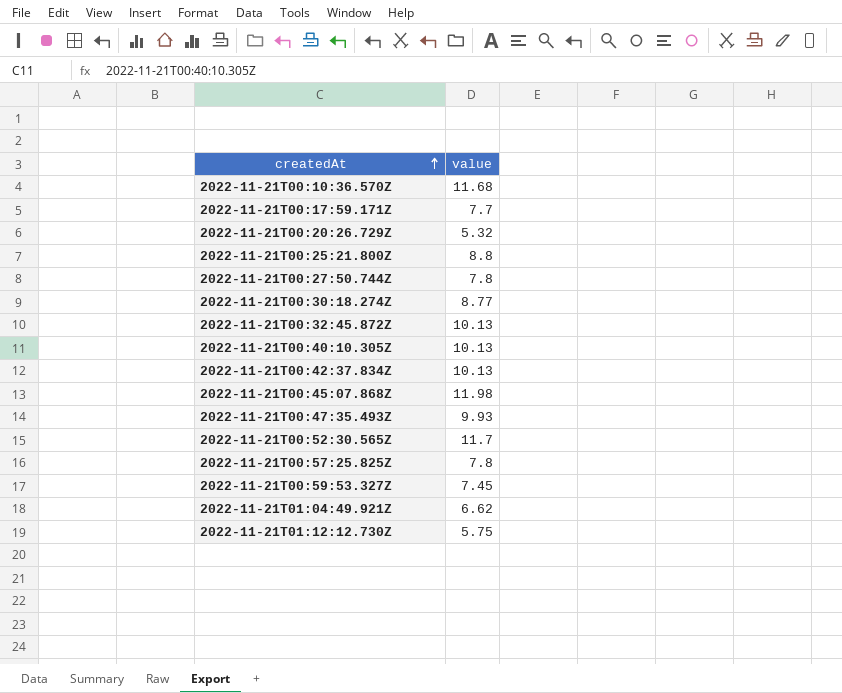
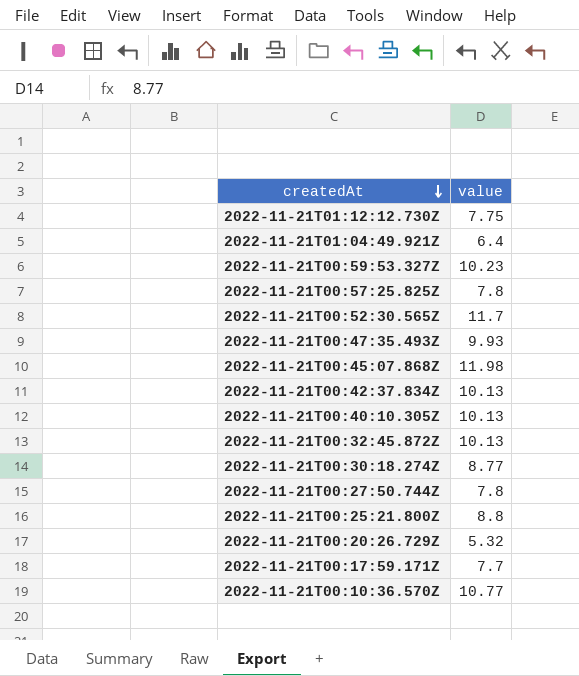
row order: createdAt ascending -> createdAt descending
2022-11-21T01:12:12.730Z | value: 5.75 -> 7.75
2022-11-21T01:04:49.921Z | value: 6.62 -> 6.4
2022-11-21T00:59:53.327Z | value: 7.45 -> 10.23
2022-11-21T00:10:36.570Z | value: 11.68 -> 10.77

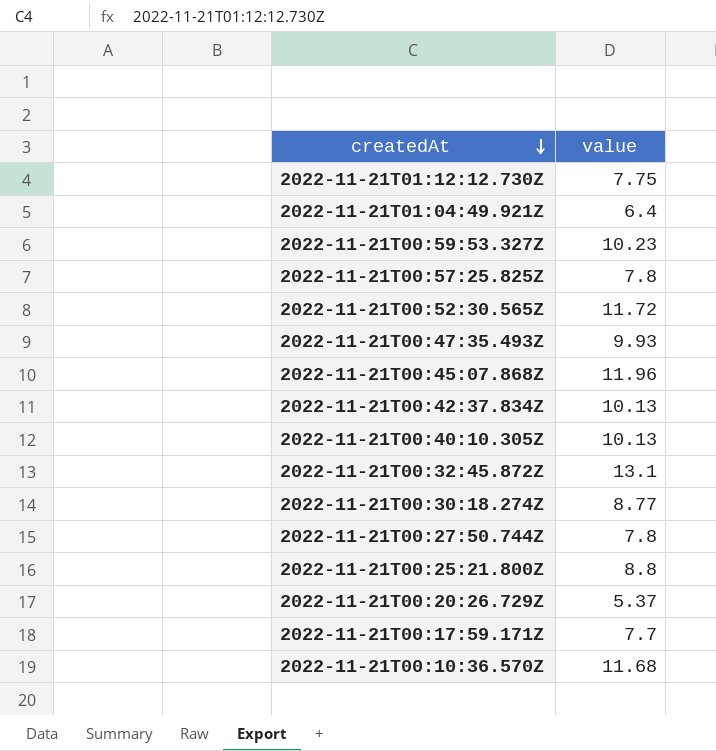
2022-11-21T00:52:30.565Z | value: 11.7 -> 11.72
2022-11-21T00:45:07.868Z | value: 11.98 -> 11.96
2022-11-21T00:32:45.872Z | value: 10.13 -> 13.1
2022-11-21T00:20:26.729Z | value: 5.32 -> 5.37
2022-11-21T00:10:36.570Z | value: 10.77 -> 11.68

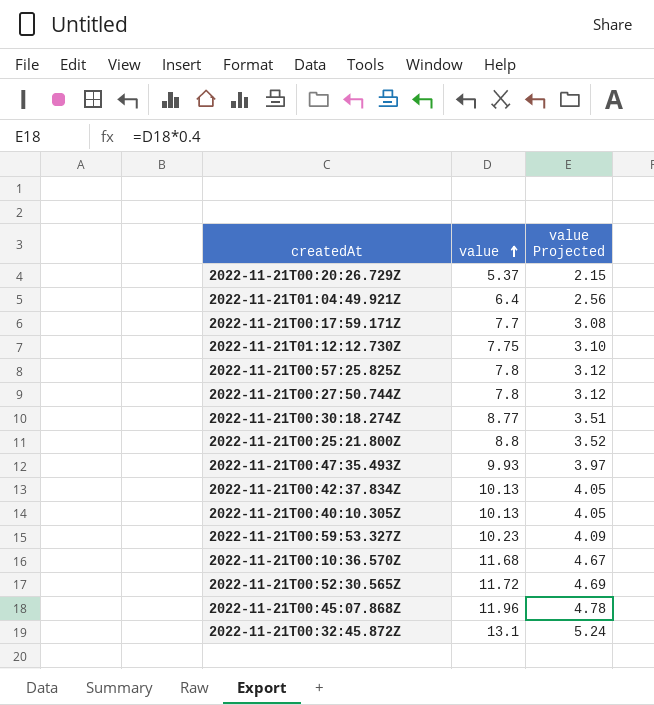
row order: createdAt descending -> value ascending
column value Projected | formula: none -> [value] * 0.4

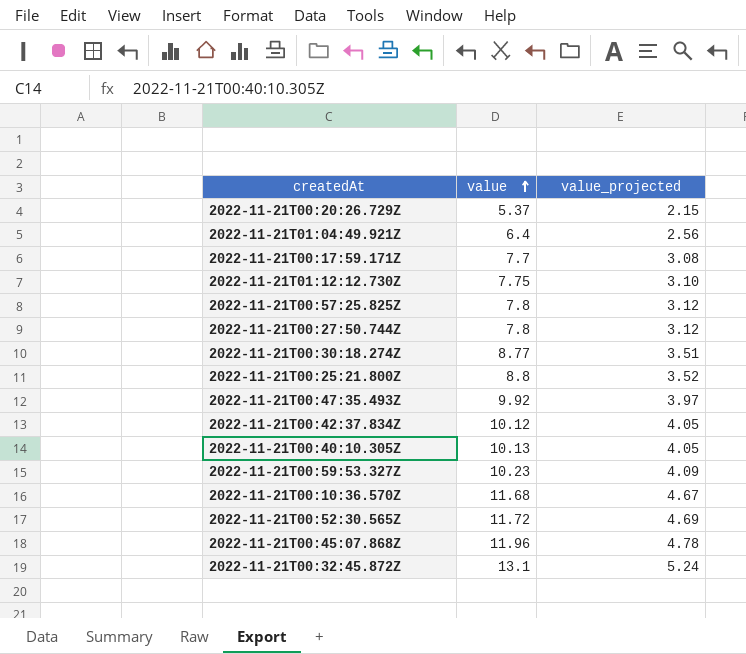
column name: value Projected -> value_projected
2022-11-21T00:47:35.493Z | value: 9.93 -> 9.92
2022-11-21T00:42:37.834Z | value: 10.13 -> 10.12

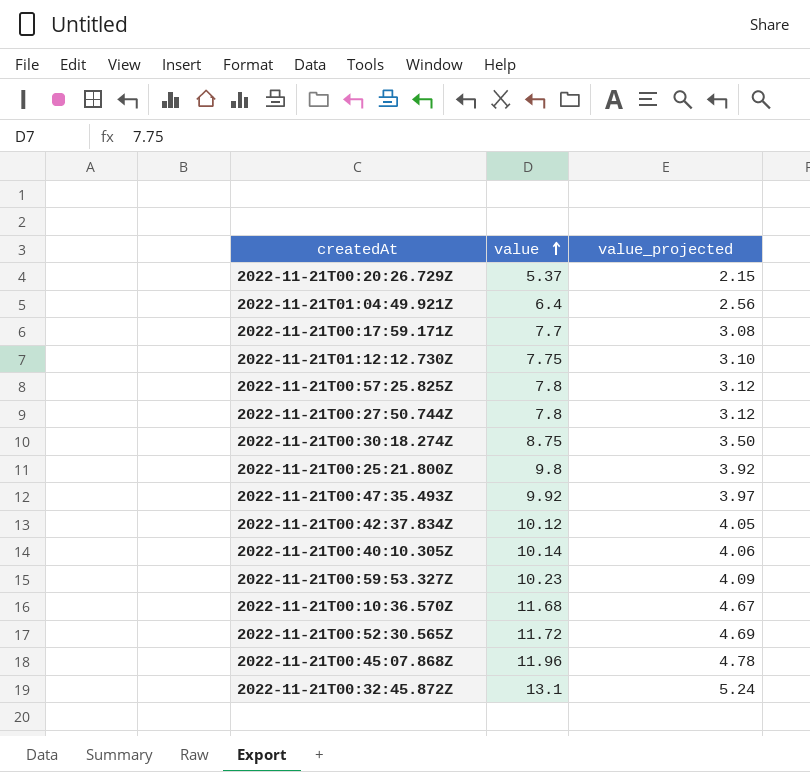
2022-11-21T00:30:18.274Z | value: 8.77 -> 8.75
2022-11-21T00:30:18.274Z | value_projected: 3.51 -> 3.50
2022-11-21T00:25:21.800Z | value: 8.8 -> 9.8
2022-11-21T00:25:21.800Z | value_projected: 3.52 -> 3.92
2022-11-21T00:40:10.305Z | value: 10.13 -> 10.14
2022-11-21T00:40:10.305Z | value_projected: 4.05 -> 4.06

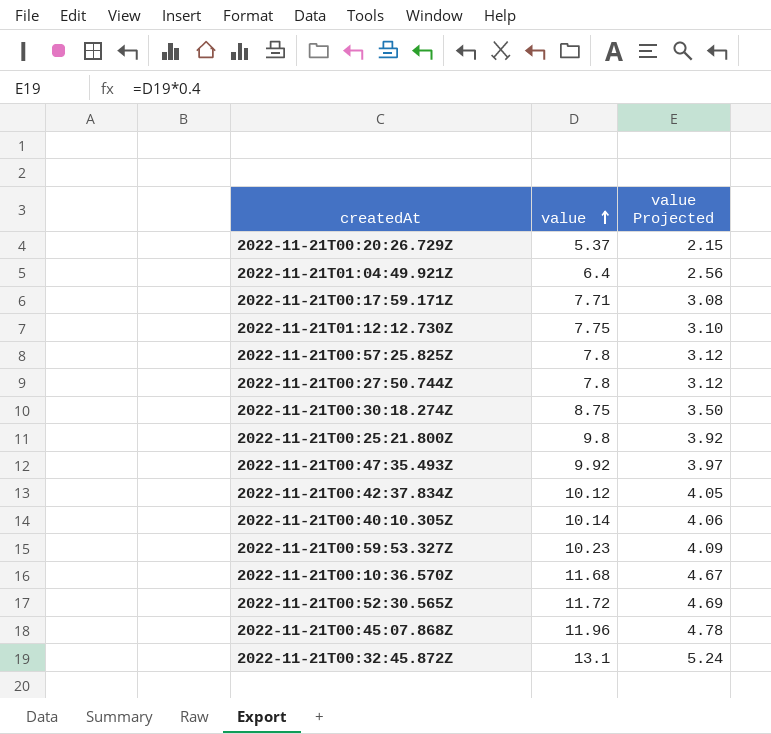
column name: value_projected -> value Projected
2022-11-21T00:17:59.171Z | value: 7.7 -> 7.71

